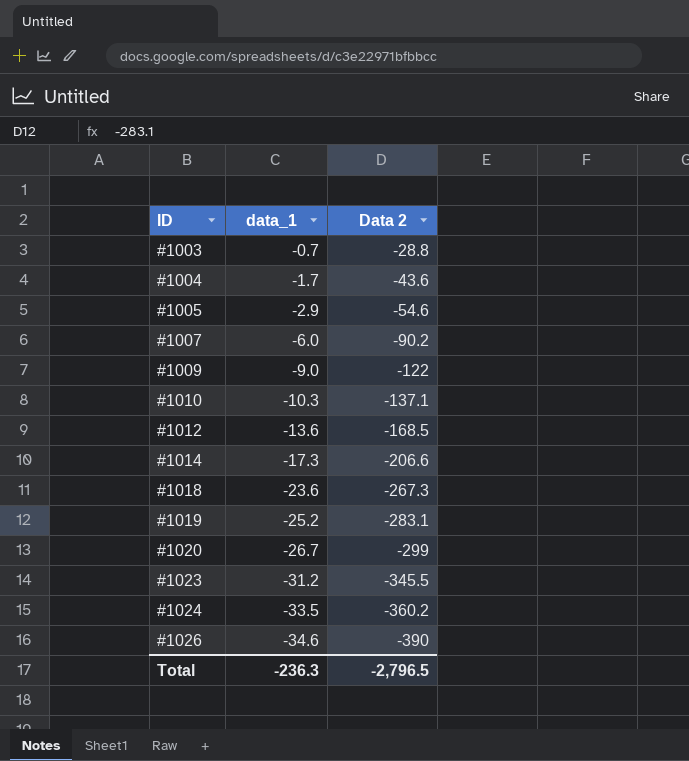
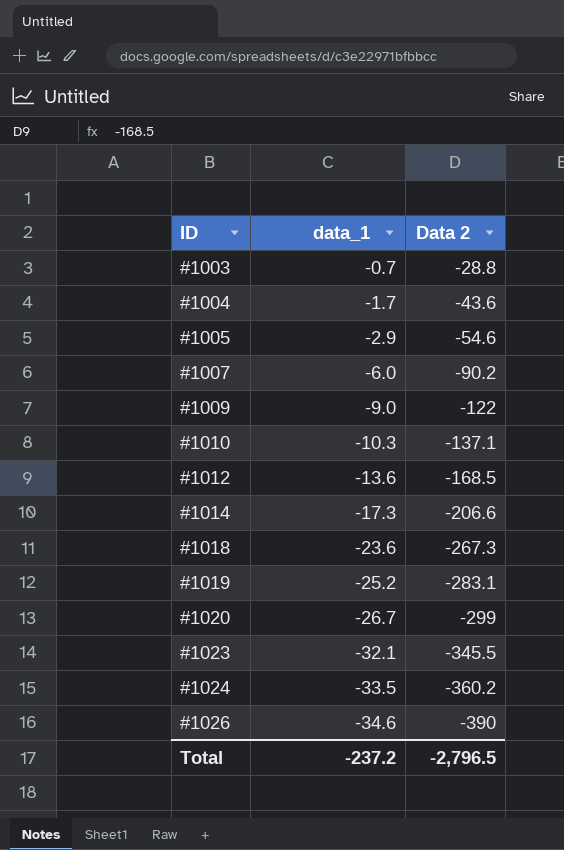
#1023 | data_1: -31.2 -> -32.1
Total | data_1: -236.3 -> -237.2

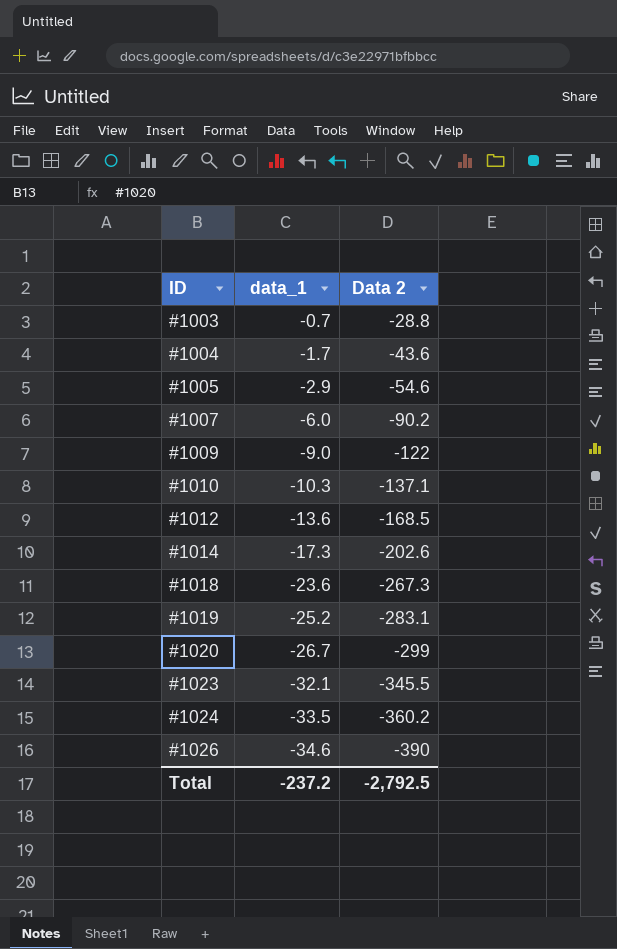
#1014 | Data 2: -206.6 -> -202.6
Total | Data 2: -2,796.5 -> -2,792.5

